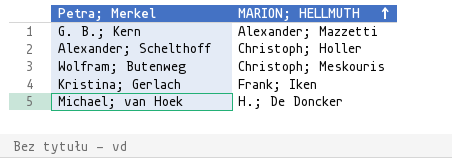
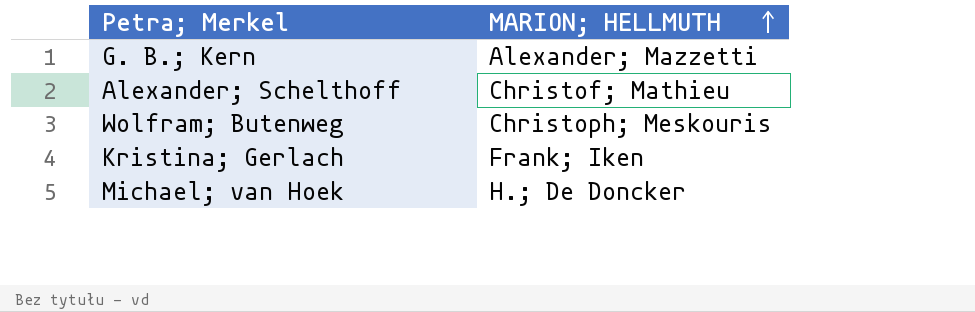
Alexander; Schelthoff | MARION; HELLMUTH: Christoph; Holler -> Christof; Mathieu

